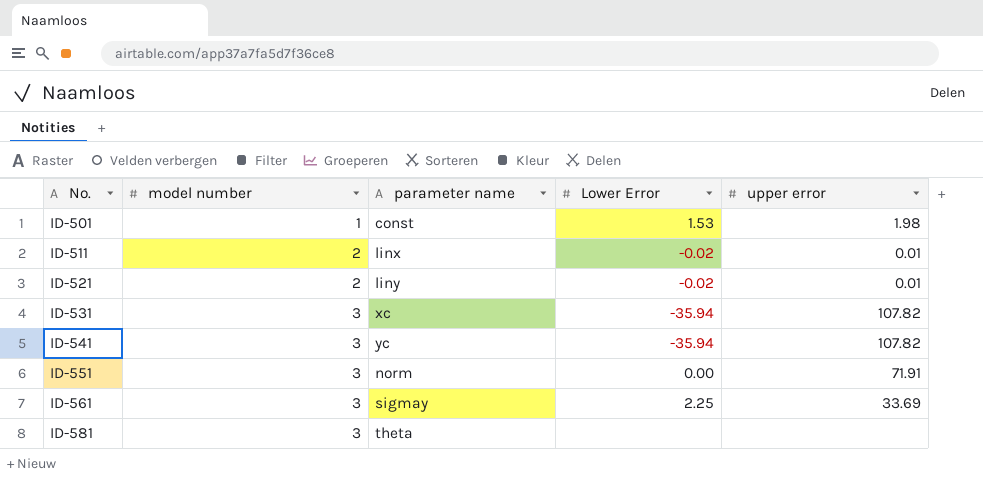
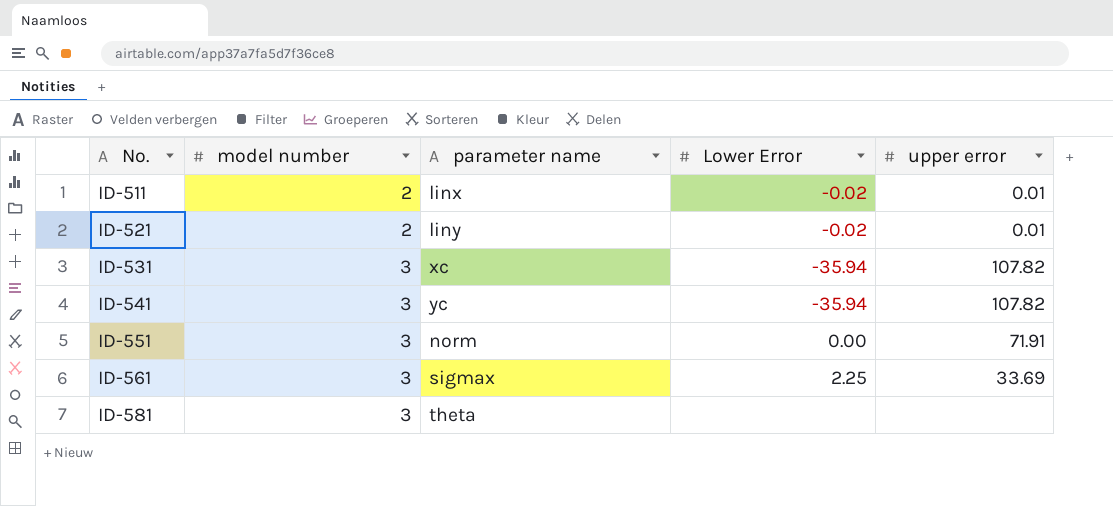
row ID-501: 1 | const | 1.53 | 1.98 -> none
ID-561 | parameter name: sigmay -> sigmax

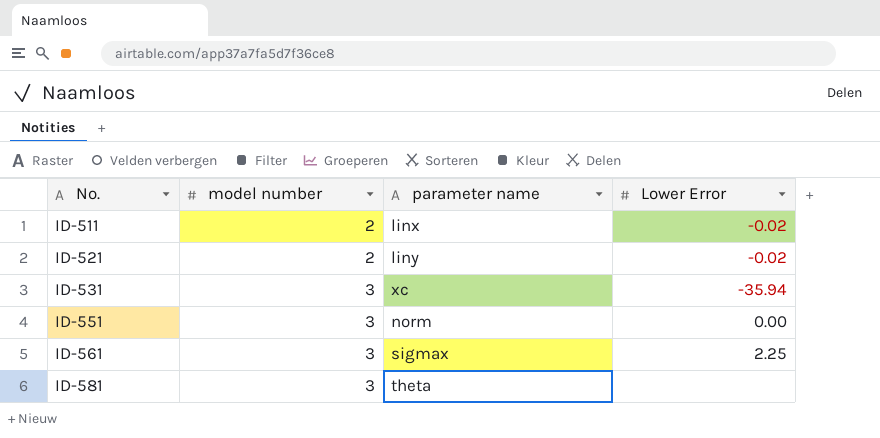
column upper error | position: 5 -> none
row ID-541: 3 | yc | -35.94 | 107.82 -> none

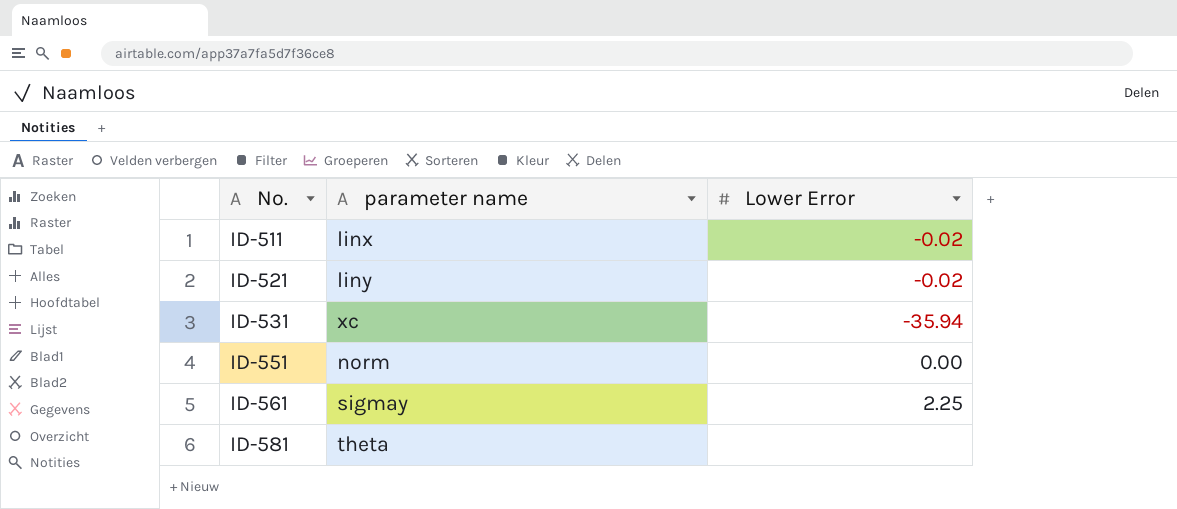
column model number | position: 2 -> none
ID-561 | parameter name: sigmax -> sigmay

